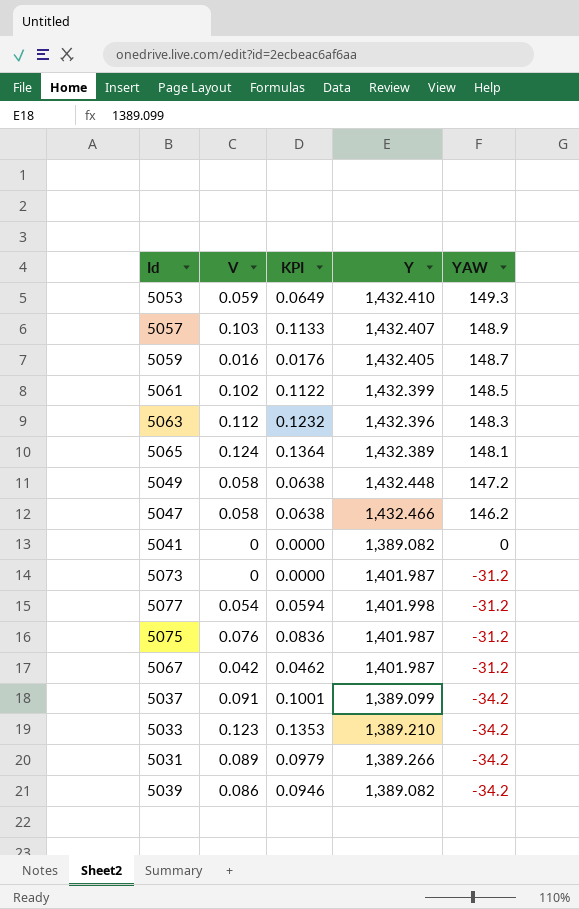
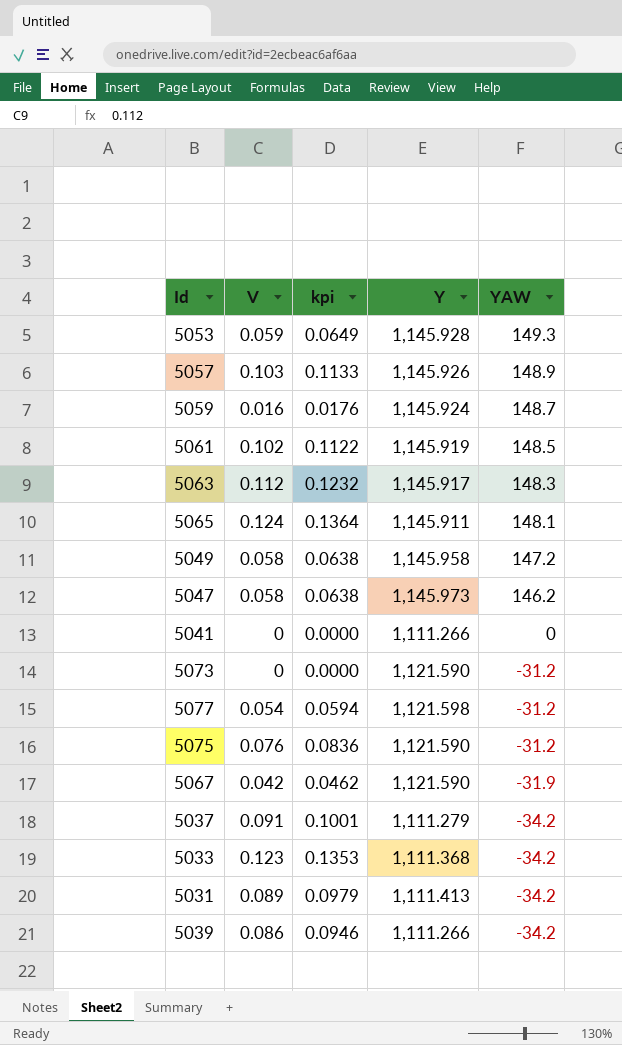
column name: KPI -> kpi
5053 | Y: 1,432.410 -> 1,145.928
5057 | Y: 1,432.407 -> 1,145.926
5059 | Y: 1,432.405 -> 1,145.924
5061 | Y: 1,432.399 -> 1,145.919
5063 | Y: 1,432.396 -> 1,145.917
5065 | Y: 1,432.389 -> 1,145.911
5049 | Y: 1,432.448 -> 1,145.958
5047 | Y: 1,432.466 -> 1,145.973
5041 | Y: 1,389.082 -> 1,111.266
5073 | Y: 1,401.987 -> 1,121.590
5077 | Y: 1,401.998 -> 1,121.598
5075 | Y: 1,401.987 -> 1,121.590
5067 | Y: 1,401.987 -> 1,121.590
5067 | YAW: -31.2 -> -31.9
5037 | Y: 1,389.099 -> 1,111.279
5033 | Y: 1,389.210 -> 1,111.368
5031 | Y: 1,389.266 -> 1,111.413
5039 | Y: 1,389.082 -> 1,111.266

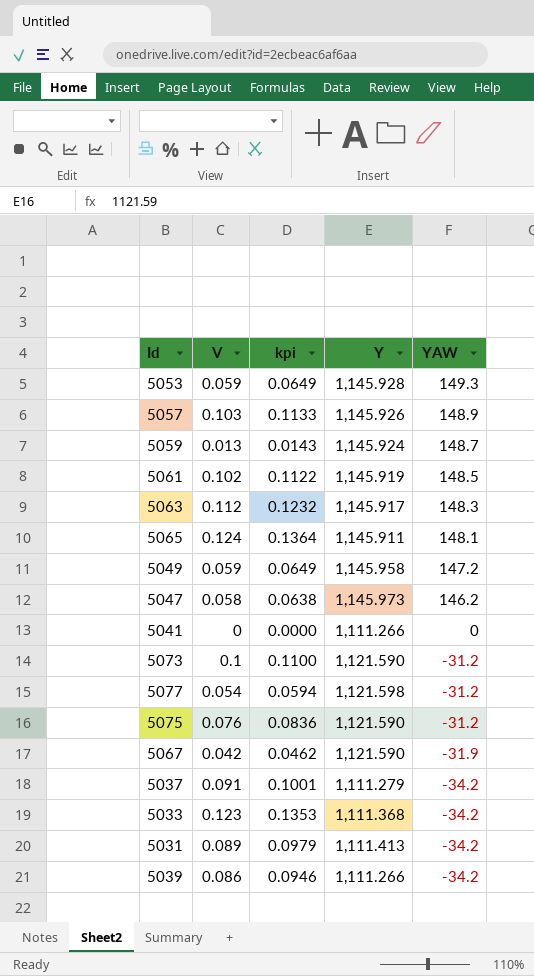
5059 | V: 0.016 -> 0.013
5059 | kpi: 0.0176 -> 0.0143
5049 | V: 0.058 -> 0.059
5049 | kpi: 0.0638 -> 0.0649
5073 | V: 0 -> 0.1
5073 | kpi: 0.0000 -> 0.1100

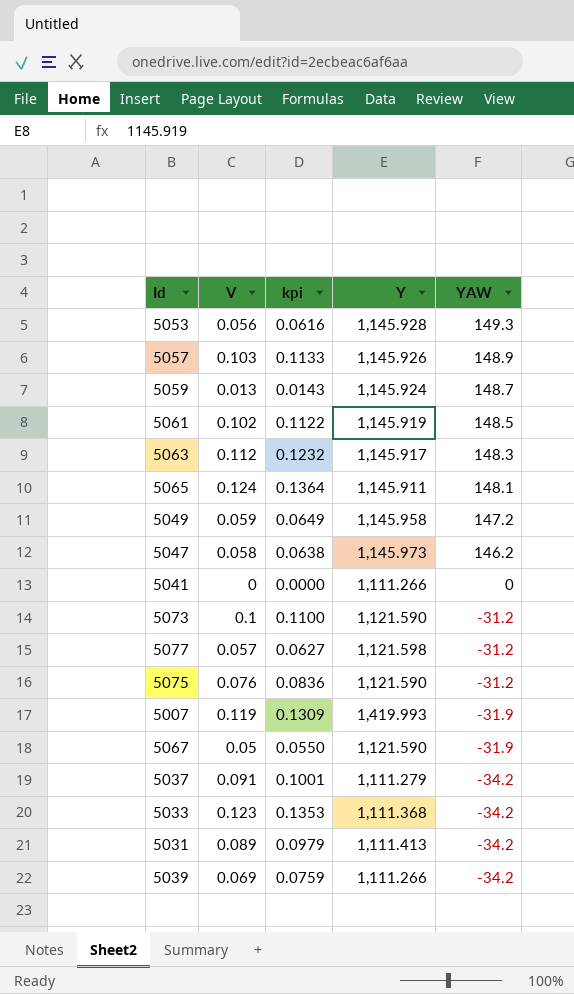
5053 | V: 0.059 -> 0.056
5053 | kpi: 0.0649 -> 0.0616
5077 | V: 0.054 -> 0.057
5077 | kpi: 0.0594 -> 0.0627
row 5007: none -> 0.119 | 0.1309 | 1,419.993 | -31.9
5067 | V: 0.042 -> 0.05
5067 | kpi: 0.0462 -> 0.0550
5039 | V: 0.086 -> 0.069
5039 | kpi: 0.0946 -> 0.0759

